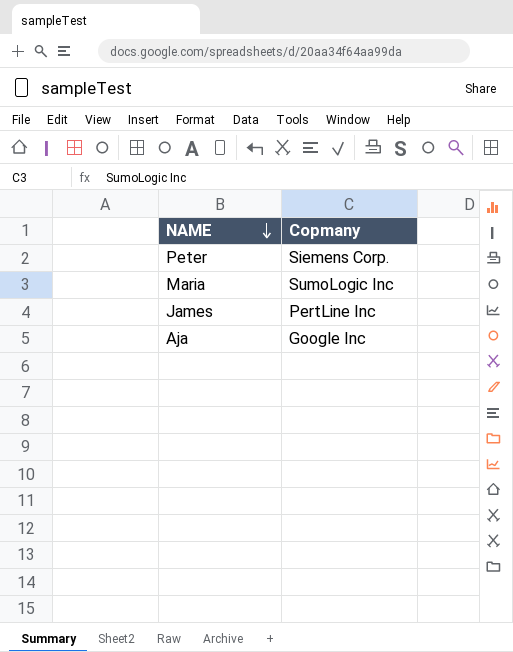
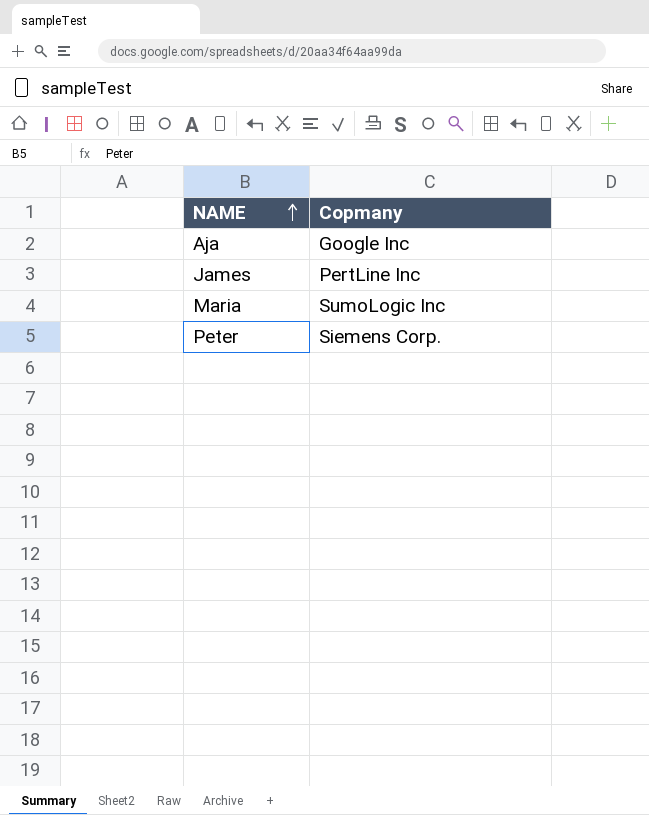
row order: NAME descending -> NAME ascending

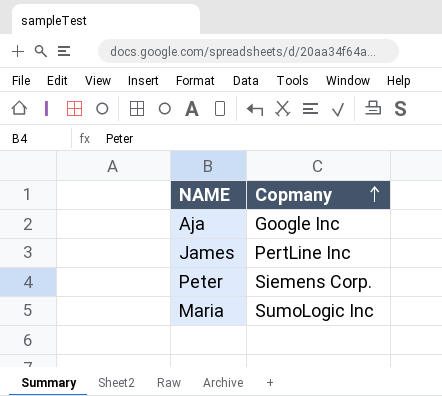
row order: NAME ascending -> Copmany ascending

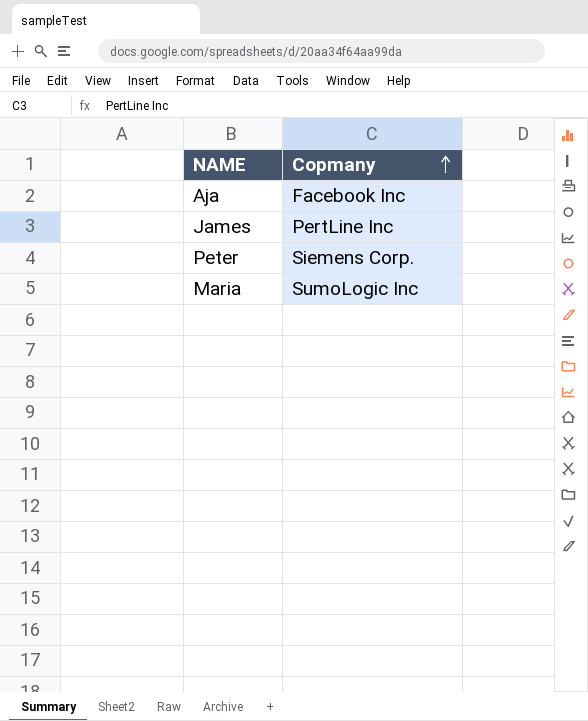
Aja | Copmany: Google Inc -> Facebook Inc

